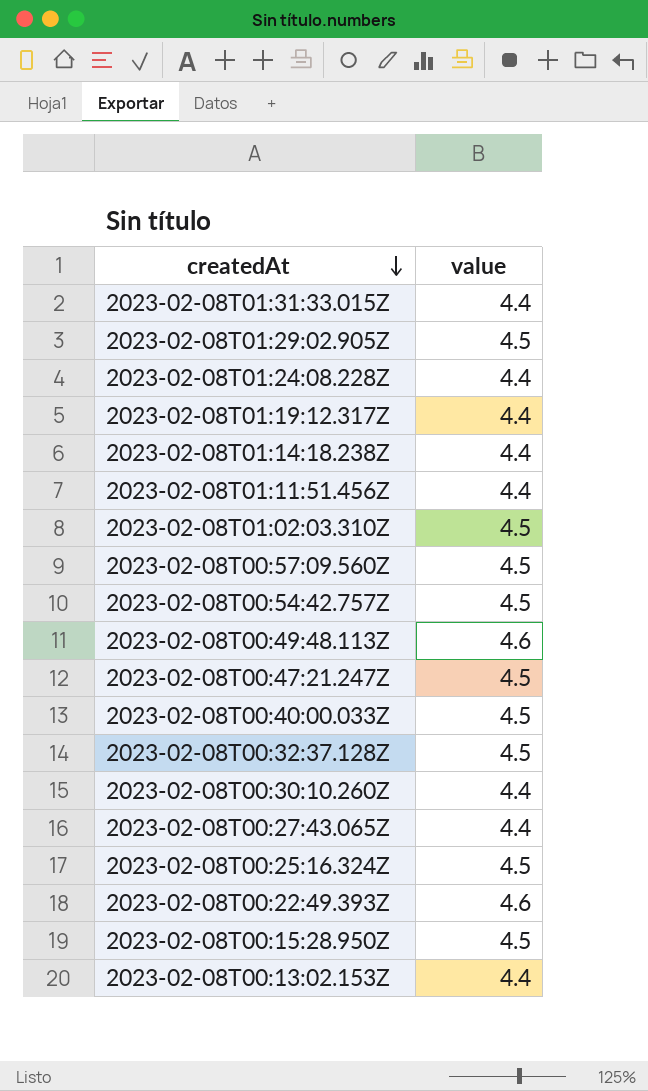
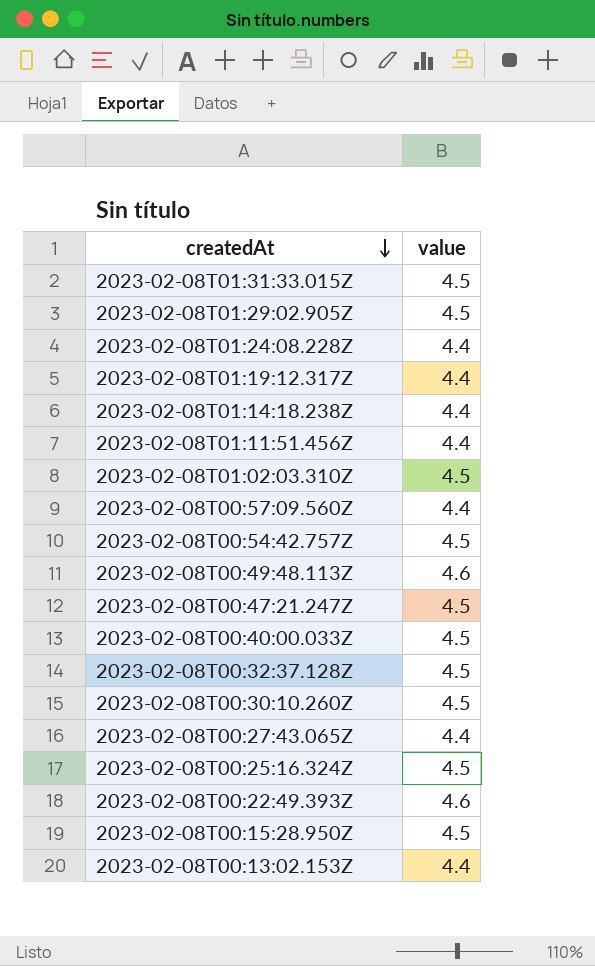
2023-02-08T01:31:33.015Z | value: 4.4 -> 4.5
2023-02-08T00:57:09.560Z | value: 4.5 -> 4.4
2023-02-08T00:30:10.260Z | value: 4.4 -> 4.5

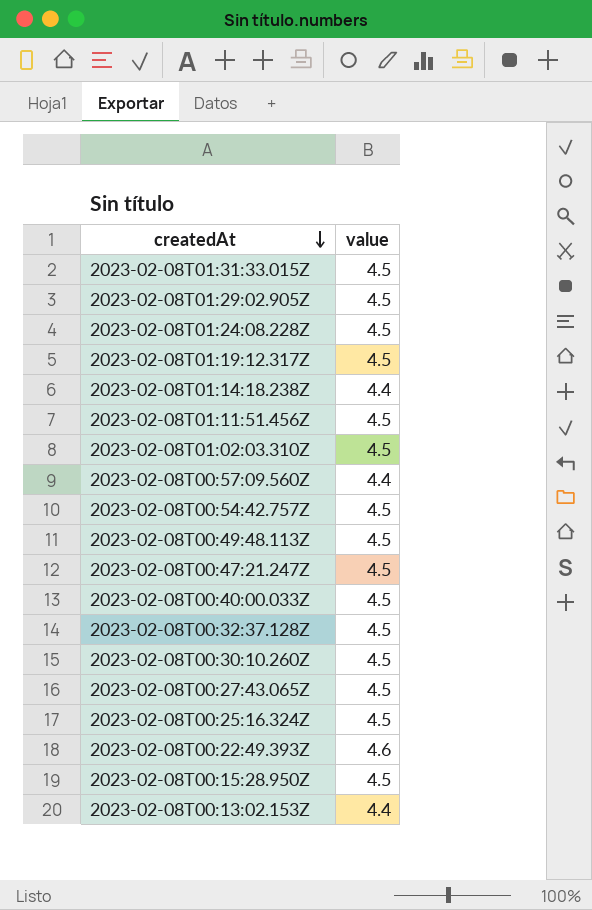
2023-02-08T01:24:08.228Z | value: 4.4 -> 4.5
2023-02-08T01:19:12.317Z | value: 4.4 -> 4.5
2023-02-08T01:11:51.456Z | value: 4.4 -> 4.5
2023-02-08T00:49:48.113Z | value: 4.6 -> 4.5
2023-02-08T00:27:43.065Z | value: 4.4 -> 4.5

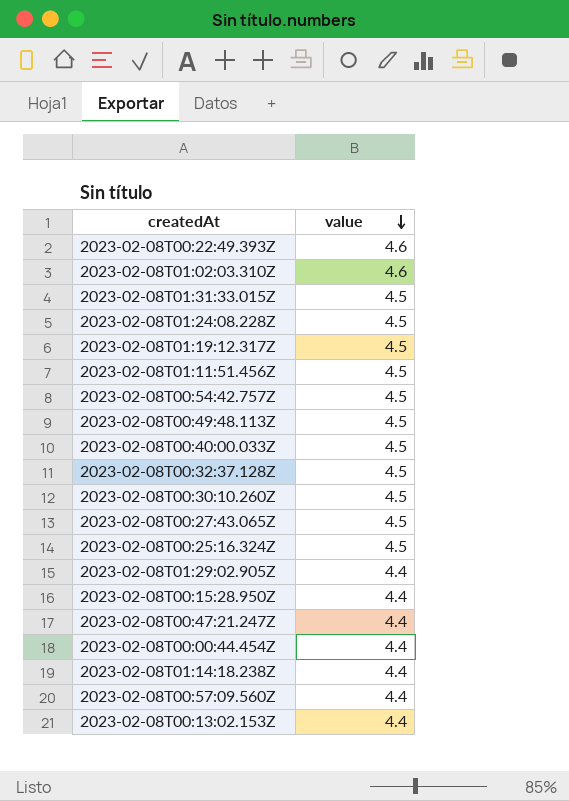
row order: createdAt descending -> value descending
2023-02-08T01:02:03.310Z | value: 4.5 -> 4.6
2023-02-08T01:29:02.905Z | value: 4.5 -> 4.4
2023-02-08T00:15:28.950Z | value: 4.5 -> 4.4
2023-02-08T00:47:21.247Z | value: 4.5 -> 4.4
row 2023-02-08T00:00:44.454Z: none -> 4.4

